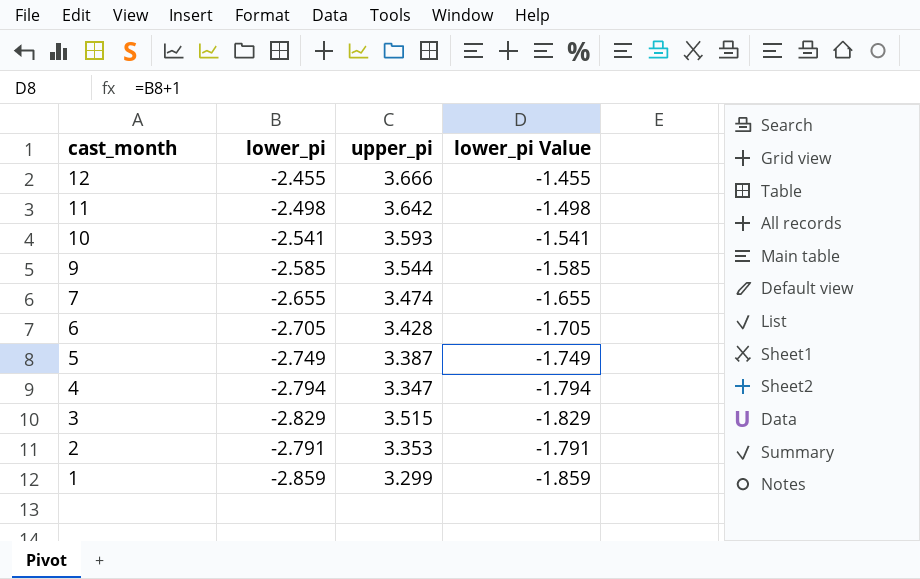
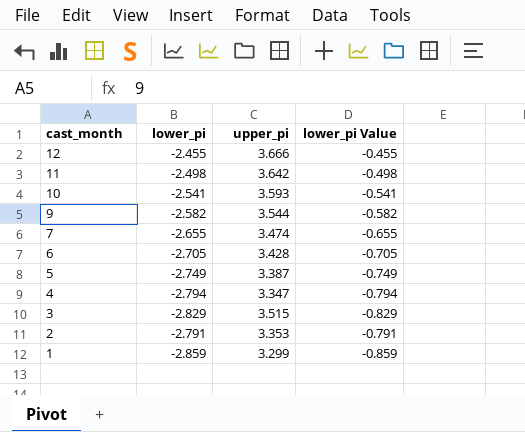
column lower_pi Value | formula: [lower_pi] + 1 -> [lower_pi] + 2
9 | lower_pi: -2.585 -> -2.582

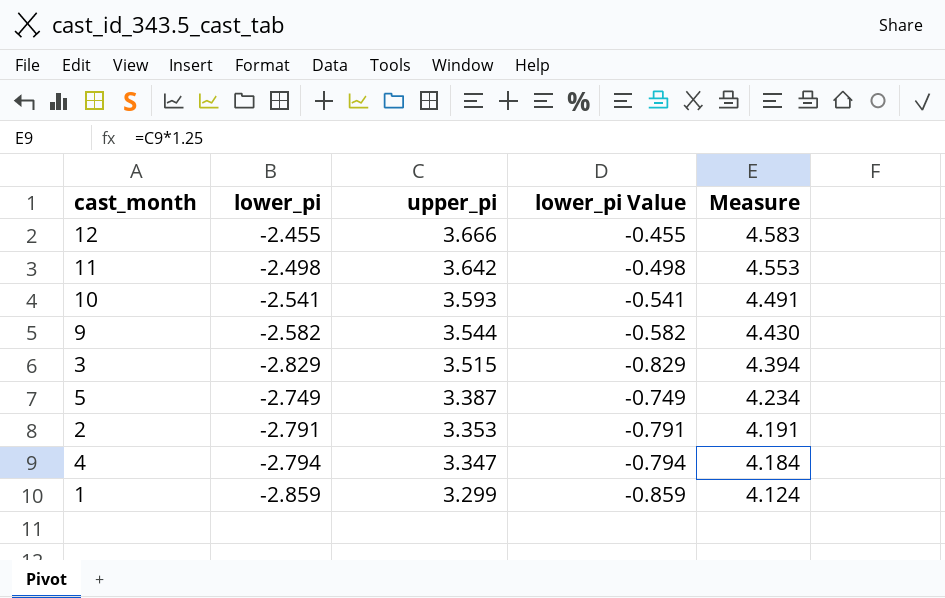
row order: cast_month descending -> upper_pi descending
column Measure | formula: none -> [upper_pi] * 1.25
row 7: -2.655 | 3.474 | -0.655 -> none
row 6: -2.705 | 3.428 | -0.705 -> none

